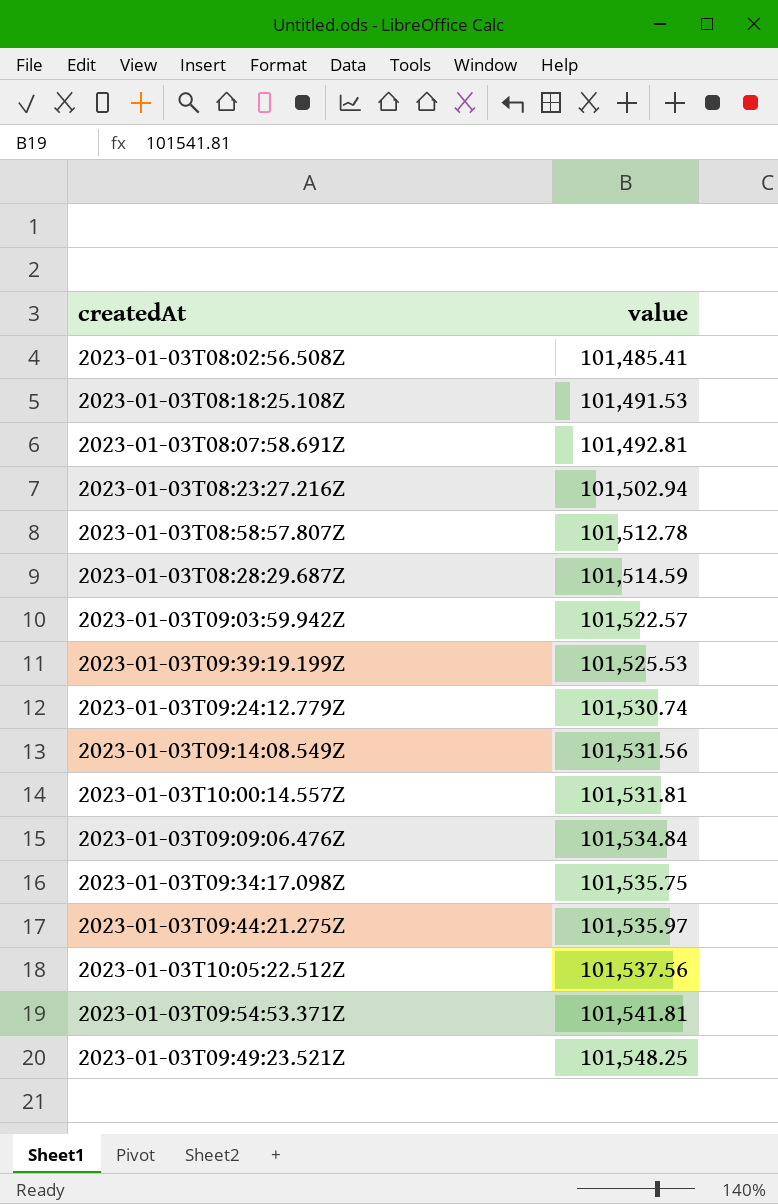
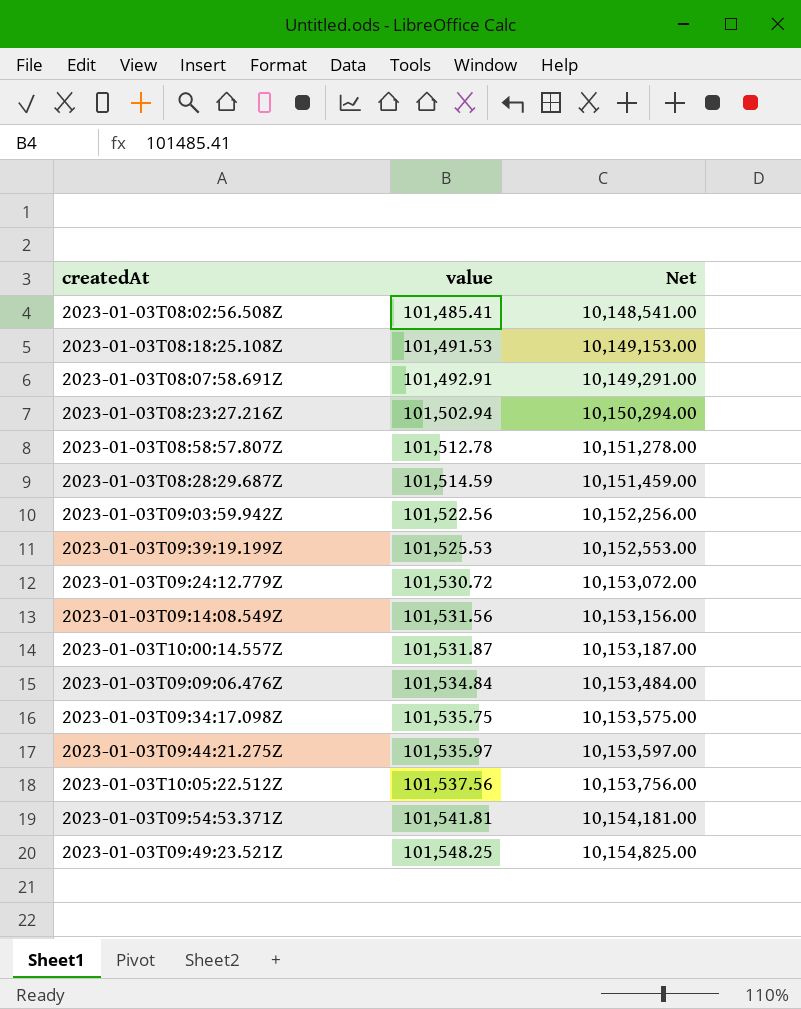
column Net | formula: none -> [value] * 100
2023-01-03T08:07:58.691Z | value: 101,492.81 -> 101,492.91
2023-01-03T09:03:59.942Z | value: 101,522.57 -> 101,522.56
2023-01-03T09:24:12.779Z | value: 101,530.74 -> 101,530.72
2023-01-03T10:00:14.557Z | value: 101,531.81 -> 101,531.87

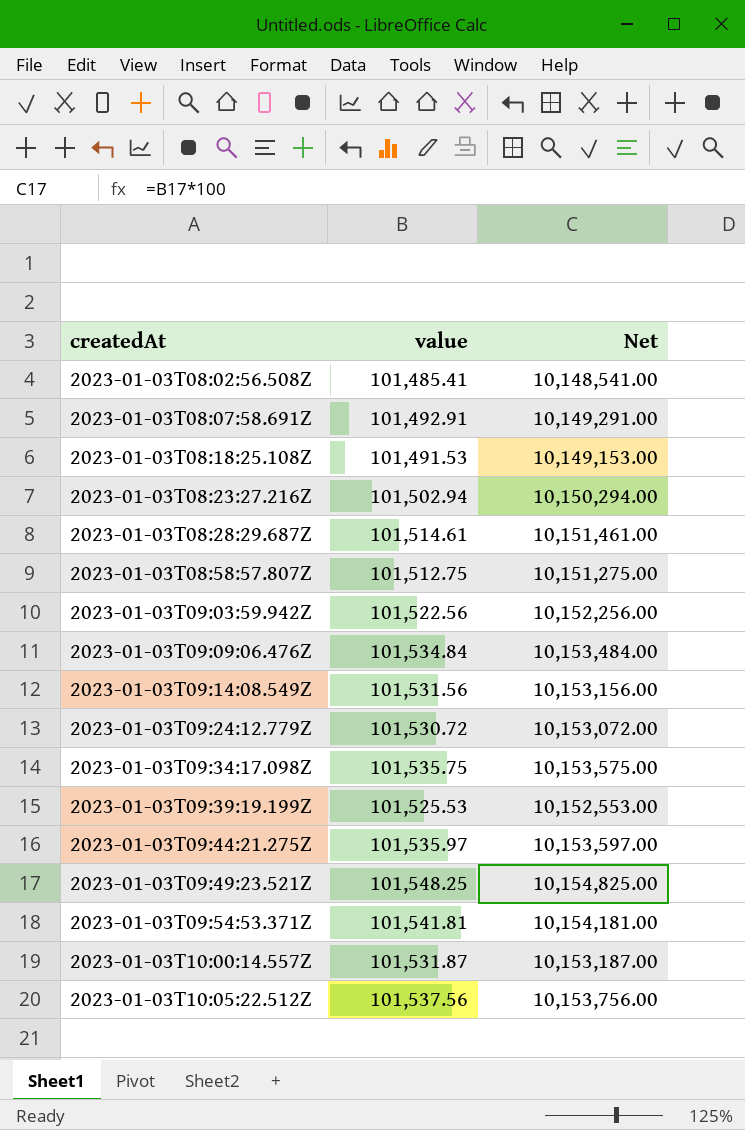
row order: value ascending -> createdAt ascending
2023-01-03T08:28:29.687Z | value: 101,514.59 -> 101,514.61
2023-01-03T08:28:29.687Z | Net: 10,151,459.00 -> 10,151,461.00
2023-01-03T08:58:57.807Z | value: 101,512.78 -> 101,512.75
2023-01-03T08:58:57.807Z | Net: 10,151,278.00 -> 10,151,275.00

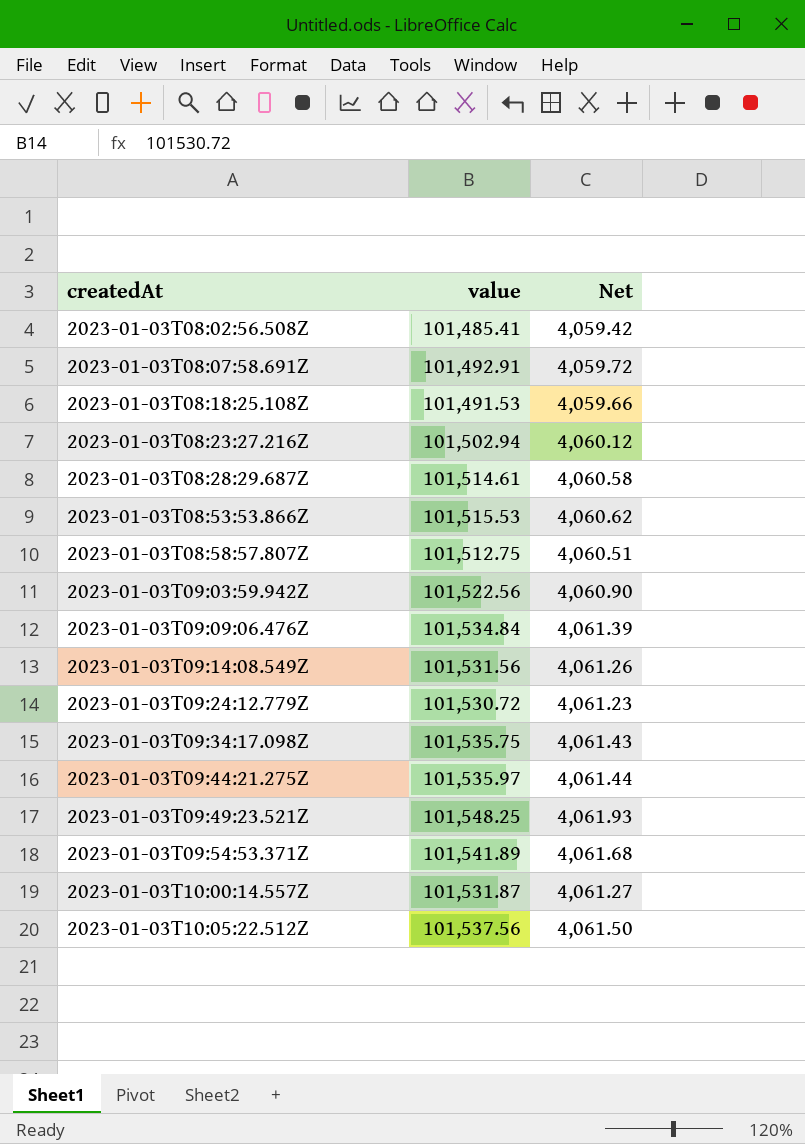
column Net | formula: [value] * 100 -> [value] * 0.04
row 2023-01-03T09:39:19.199Z: 101,525.53 | 10,152,553.00 -> none
row 2023-01-03T08:53:53.866Z: none -> 101,515.53 | 4,060.62
2023-01-03T09:54:53.371Z | value: 101,541.81 -> 101,541.89

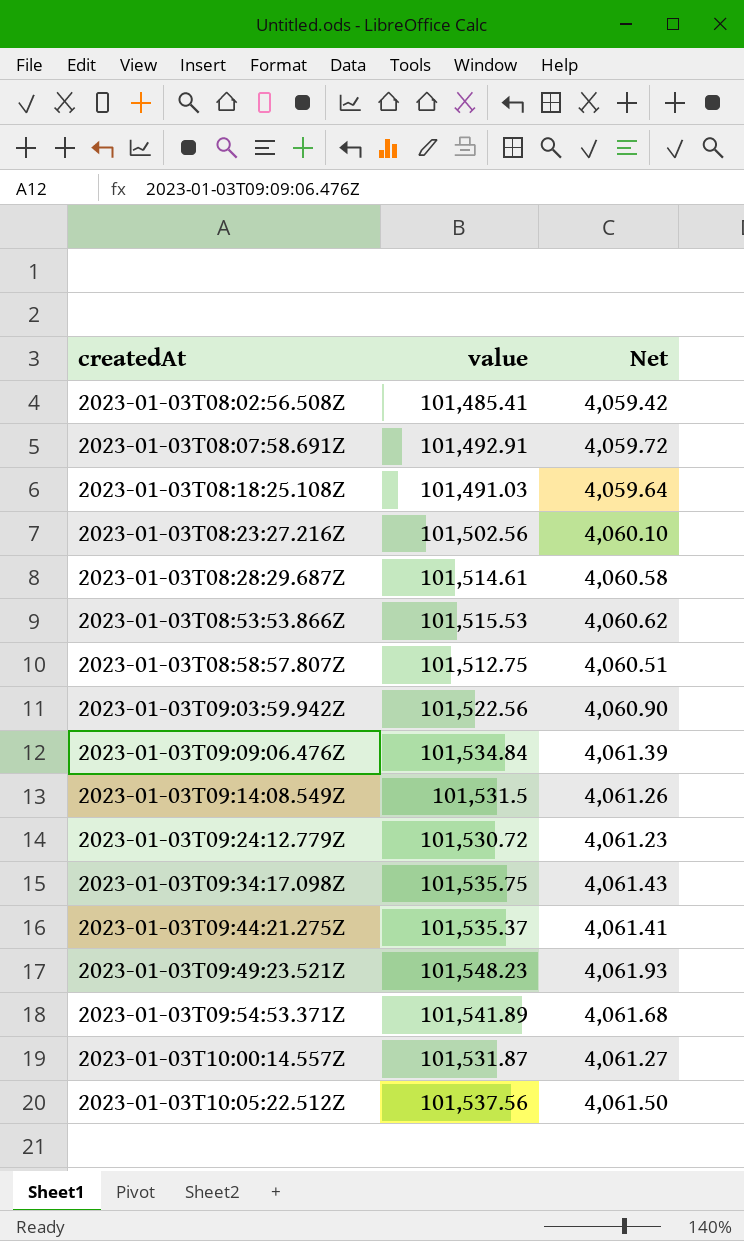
2023-01-03T08:18:25.108Z | value: 101,491.53 -> 101,491.03
2023-01-03T08:18:25.108Z | Net: 4,059.66 -> 4,059.64
2023-01-03T08:23:27.216Z | value: 101,502.94 -> 101,502.56
2023-01-03T08:23:27.216Z | Net: 4,060.12 -> 4,060.10
2023-01-03T09:14:08.549Z | value: 101,531.56 -> 101,531.5
2023-01-03T09:44:21.275Z | value: 101,535.97 -> 101,535.37
2023-01-03T09:44:21.275Z | Net: 4,061.44 -> 4,061.41
2023-01-03T09:49:23.521Z | value: 101,548.25 -> 101,548.23

